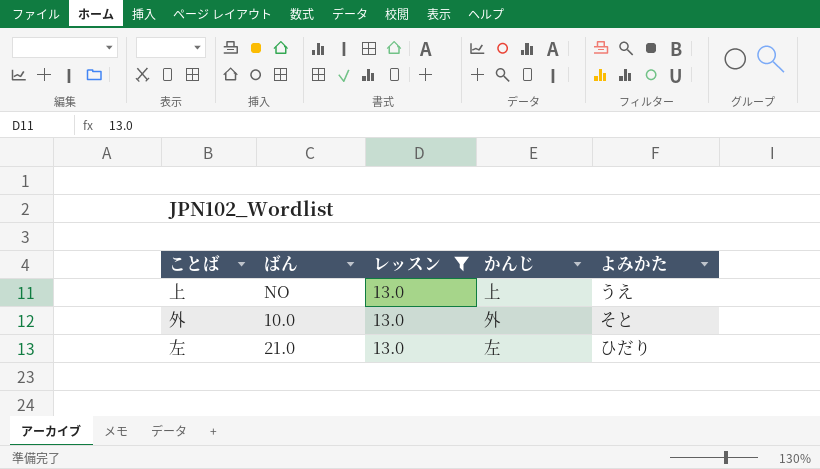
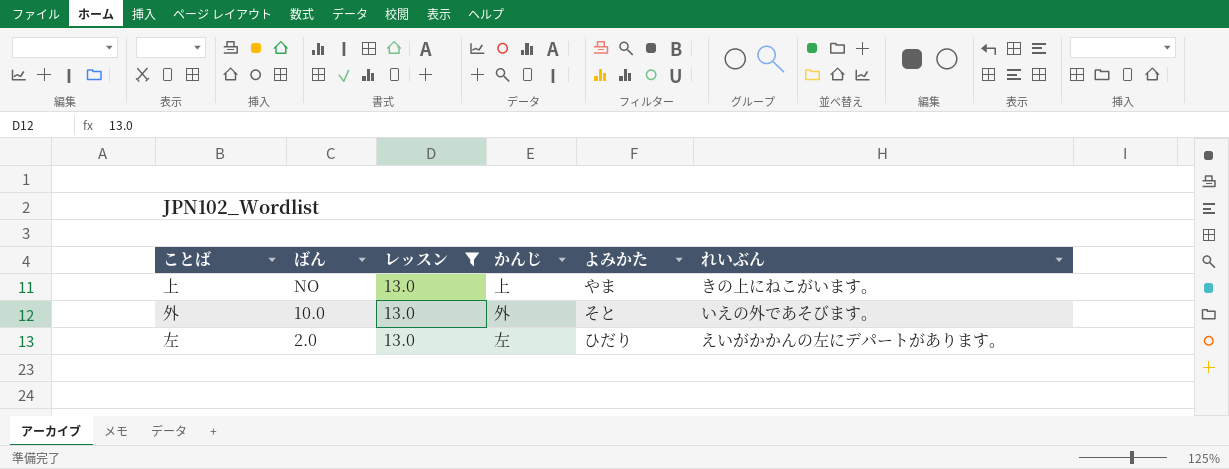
column れいぶん | position: none -> 6
上 | よみかた: うえ -> やま
左 | ばん: 21.0 -> 2.0

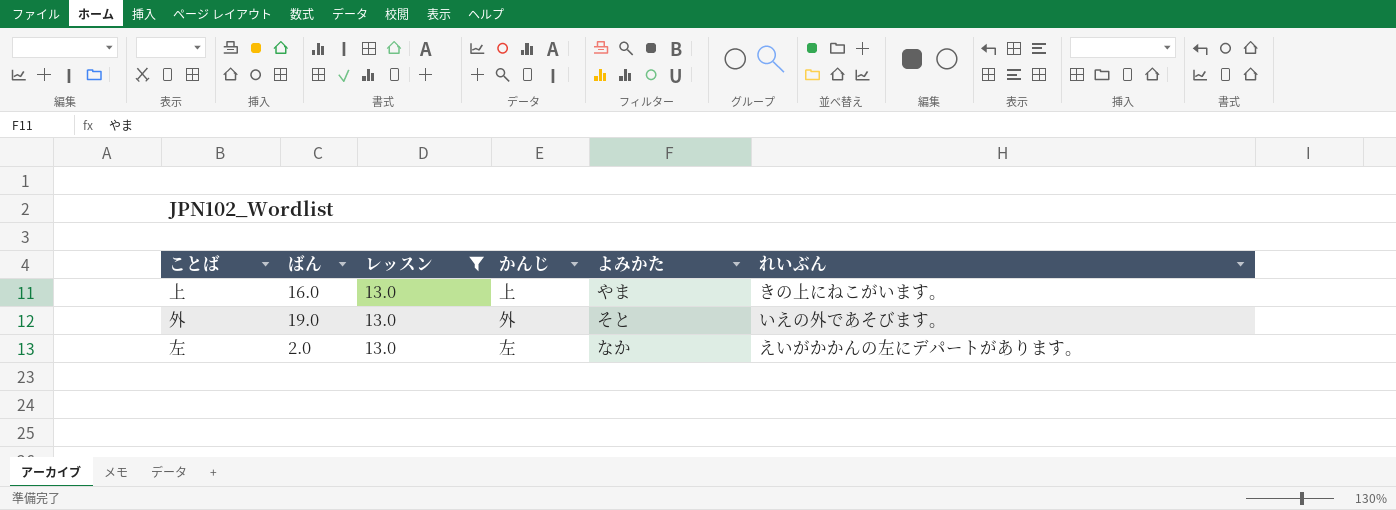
上 | ばん: NO -> 16.0
外 | ばん: 10.0 -> 19.0
左 | よみかた: ひだり -> なか

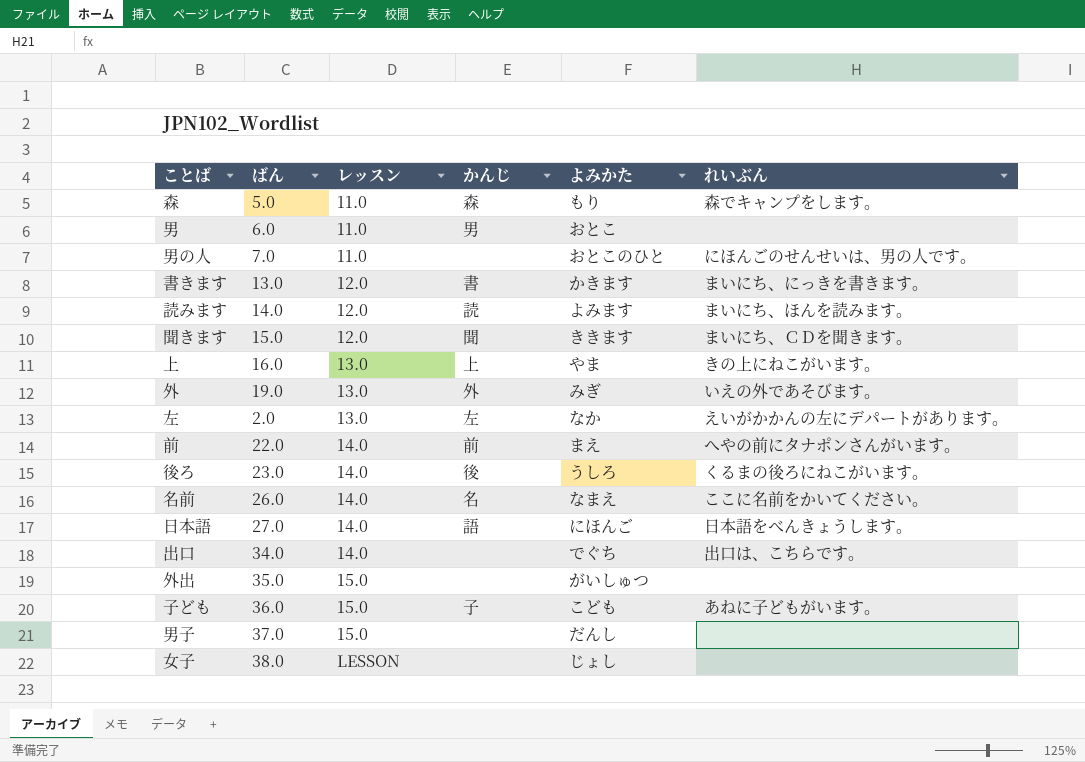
filter: レッスン = 13.0 -> none
外 | よみかた: そと -> みぎ

